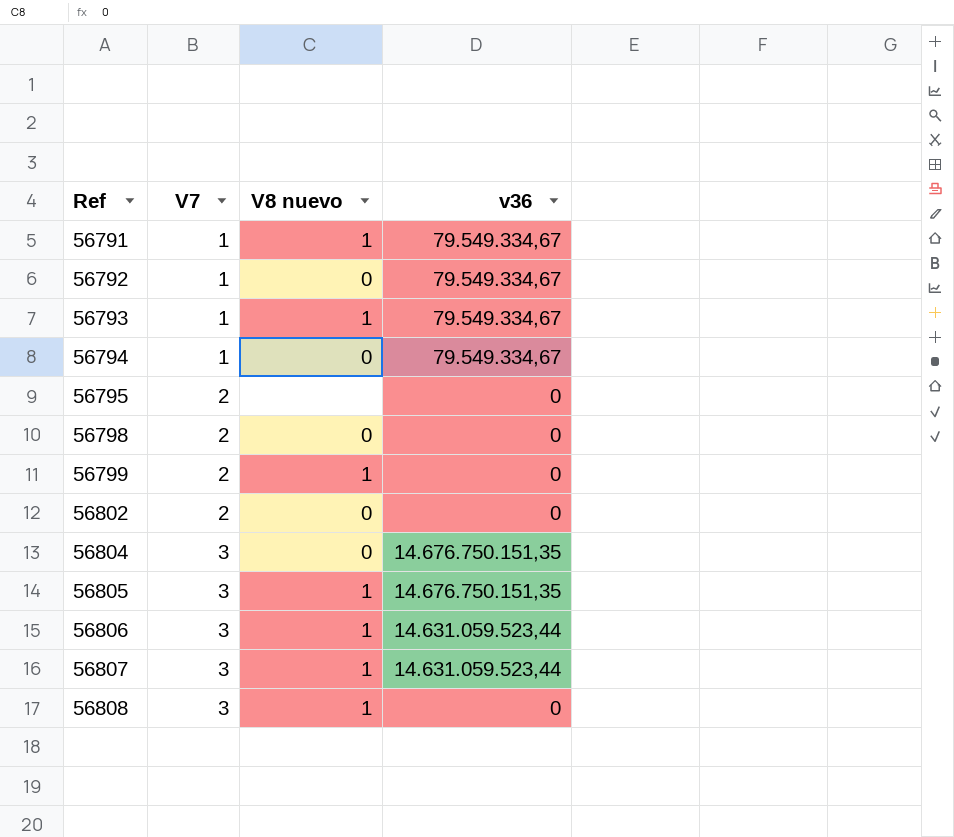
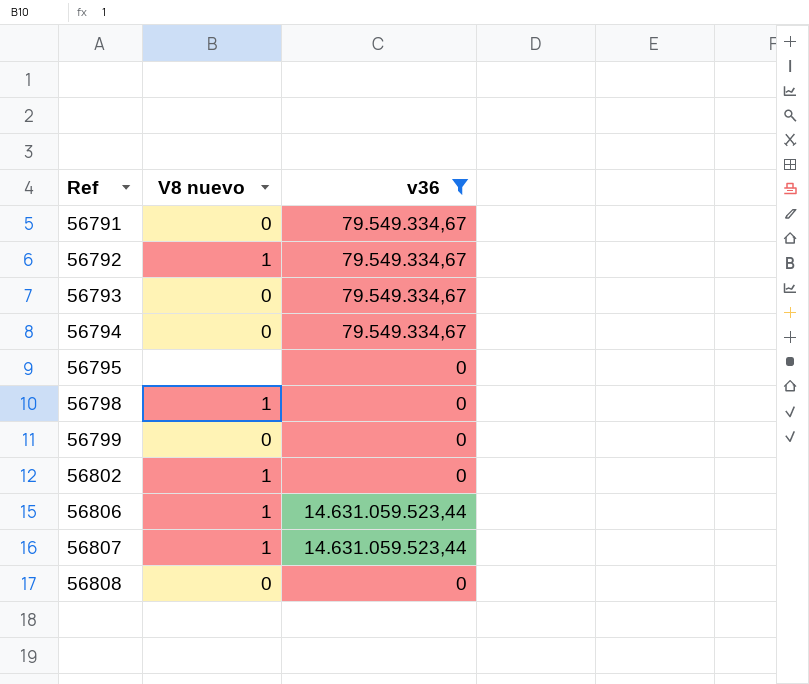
filter: none -> v36 != 14.676.750.151,35
column V7 | position: 2 -> none
56791 | V8 nuevo: 1 -> 0
56792 | V8 nuevo: 0 -> 1
56793 | V8 nuevo: 1 -> 0
56798 | V8 nuevo: 0 -> 1
56799 | V8 nuevo: 1 -> 0
56802 | V8 nuevo: 0 -> 1
56808 | V8 nuevo: 1 -> 0

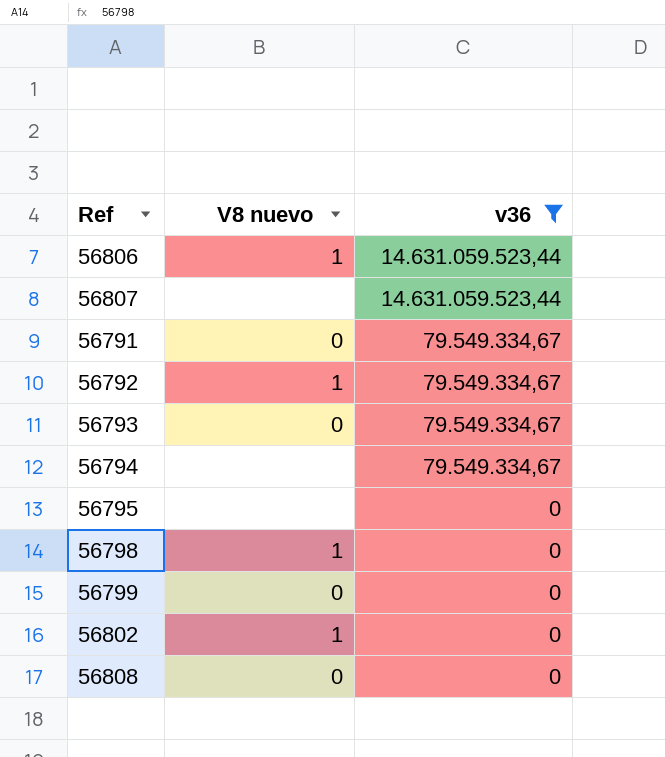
row order: Ref ascending -> v36 descending
56807 | V8 nuevo: 1 -> none
56794 | V8 nuevo: 0 -> none

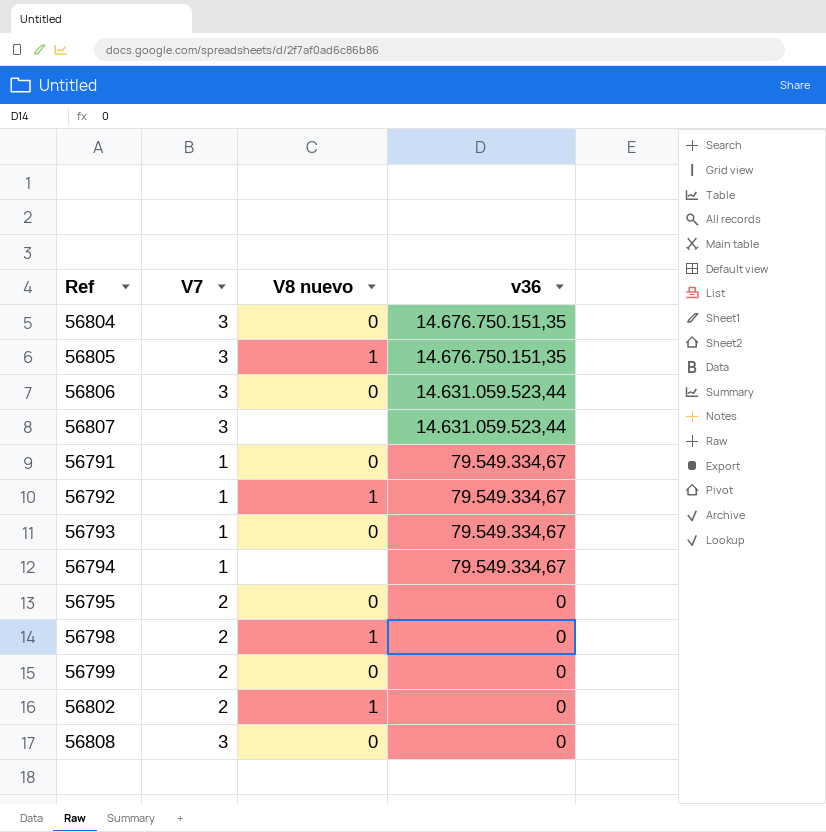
filter: v36 != 14.676.750.151,35 -> none
column V7 | position: none -> 2
56806 | V8 nuevo: 1 -> 0
56795 | V8 nuevo: none -> 0

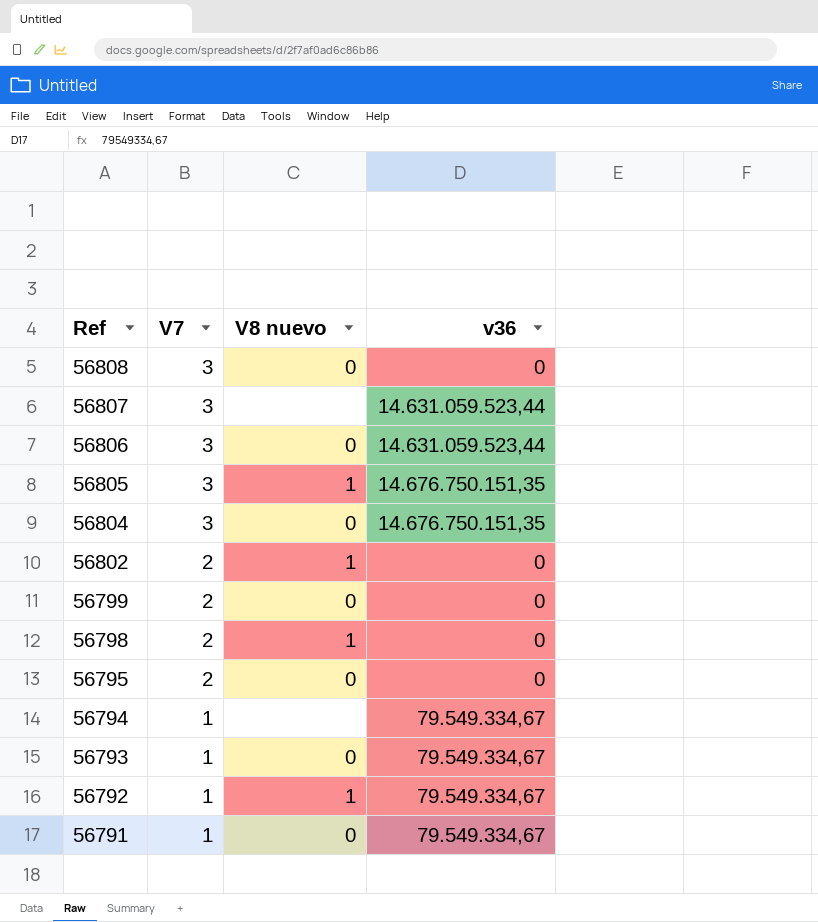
row order: v36 descending -> Ref descending

